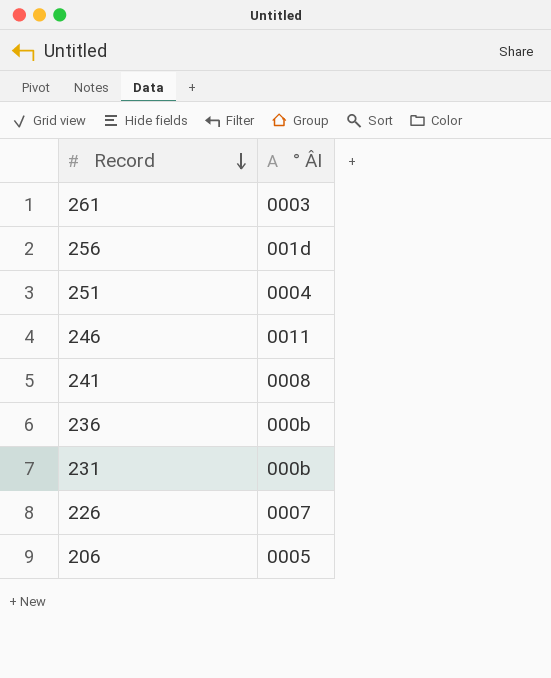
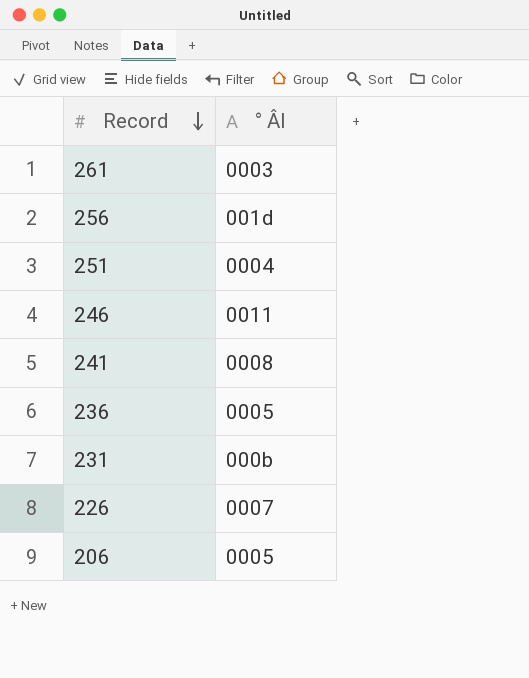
236 | ° ÂI: 000b -> 0005

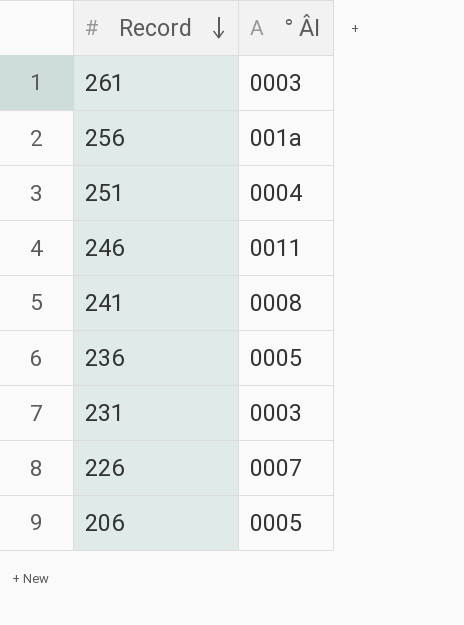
256 | ° ÂI: 001d -> 001a
231 | ° ÂI: 000b -> 0003

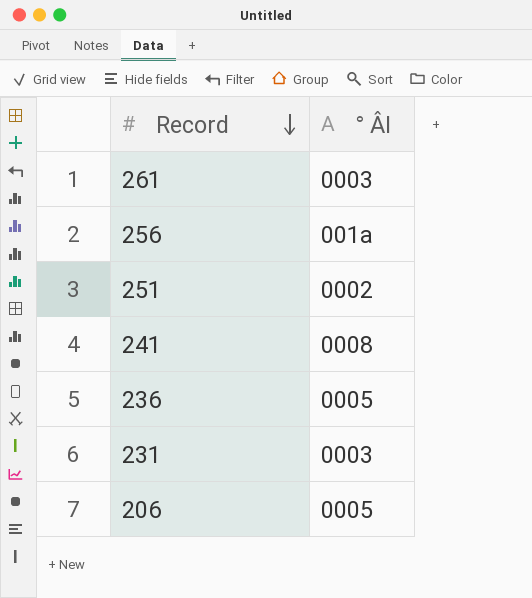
row 246: 0011 -> none
row 226: 0007 -> none
251 | ° ÂI: 0004 -> 0002

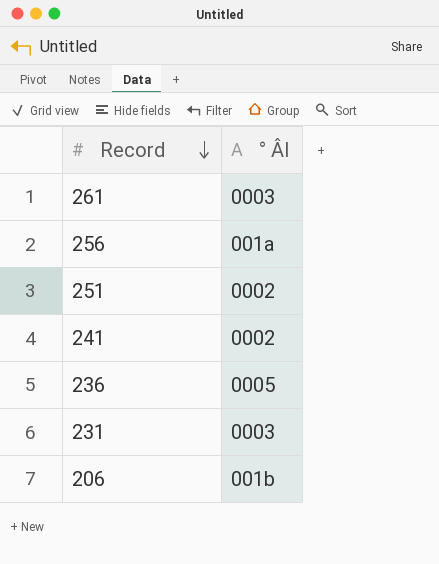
241 | ° ÂI: 0008 -> 0002
206 | ° ÂI: 0005 -> 001b

